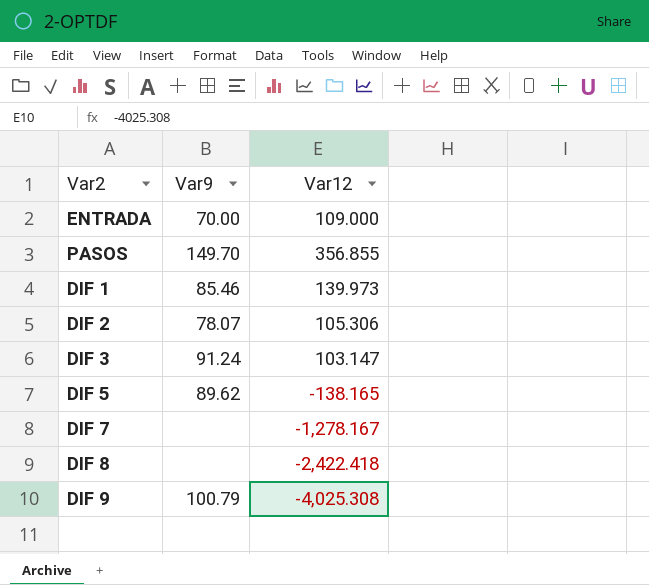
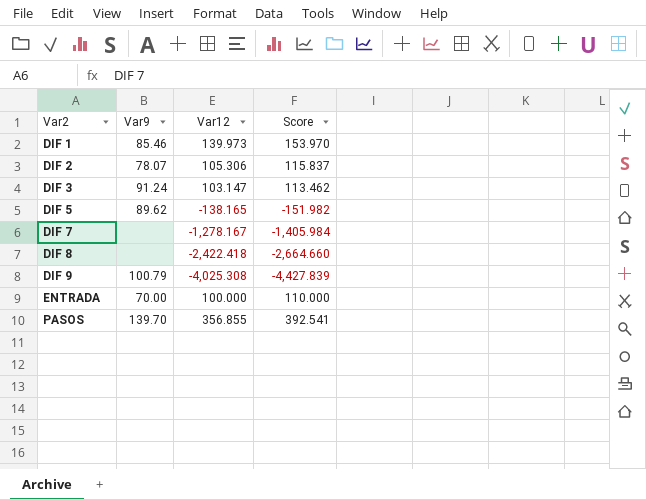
row order: none -> Var2 ascending
column Score | formula: none -> [Var12] * 1.1
ENTRADA | Var12: 109.000 -> 100.000
PASOS | Var9: 149.70 -> 139.70

